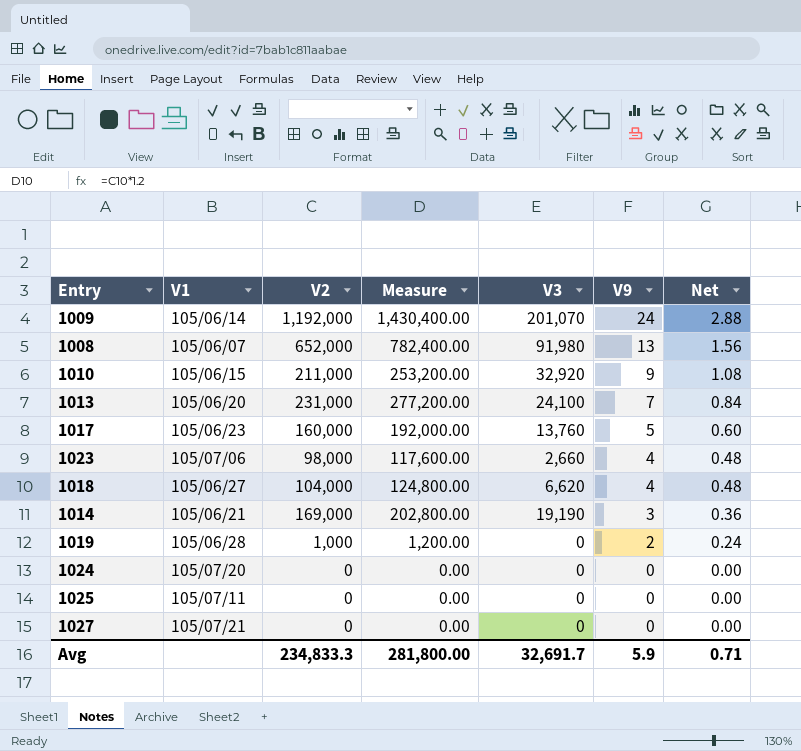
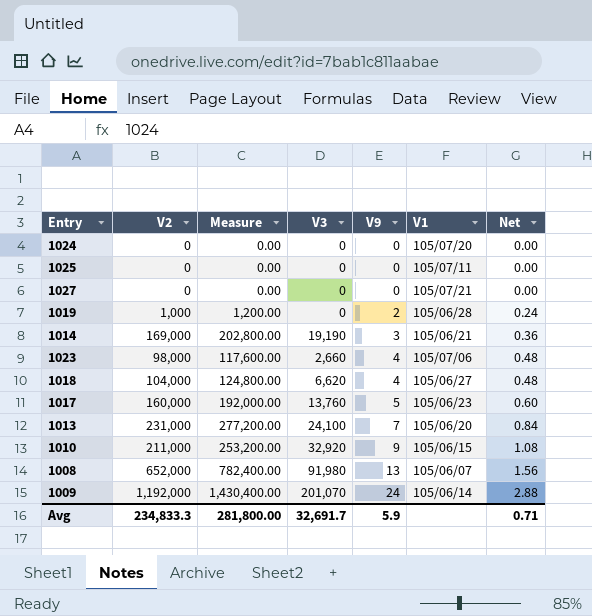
row order: V9 descending -> V9 ascending
column V1 | position: 2 -> 6

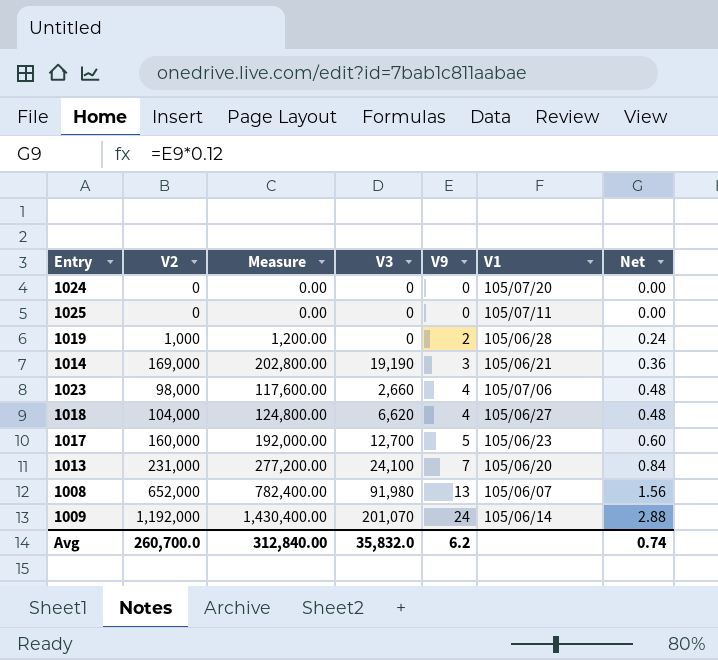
row 1027: 0 | 0.00 | 0 | 0 | 105/07/21 | 0.00 -> none
row 1010: 211,000 | 253,200.00 | 32,920 | 9 | 105/06/15 | 1.08 -> none
1017 | V3: 13,760 -> 12,700
Avg | V2: 234,833.3 -> 260,700.0
Avg | Measure: 281,800.00 -> 312,840.00
Avg | V3: 32,691.7 -> 35,832.0
Avg | V9: 5.9 -> 6.2
Avg | Net: 0.71 -> 0.74

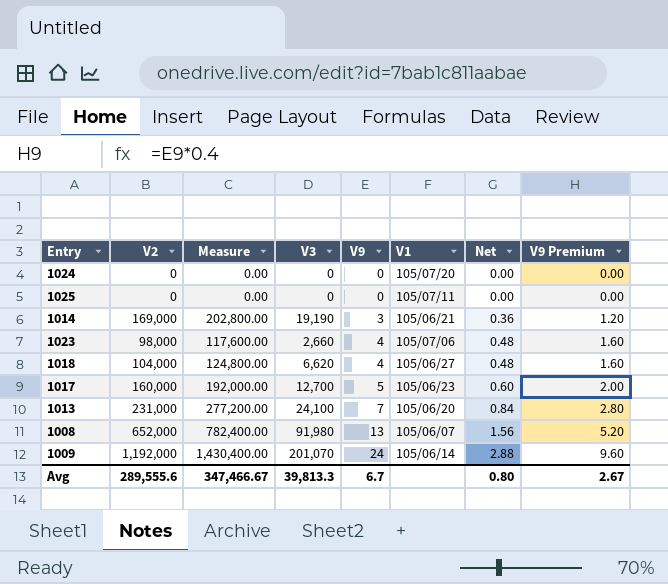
column V9 Premium | formula: none -> [V9] * 0.4
row 1019: 1,000 | 1,200.00 | 0 | 2 | 105/06/28 | 0.24 -> none
Avg | V2: 260,700.0 -> 289,555.6
Avg | Measure: 312,840.00 -> 347,466.67
Avg | V3: 35,832.0 -> 39,813.3
Avg | V9: 6.2 -> 6.7
Avg | Net: 0.74 -> 0.80

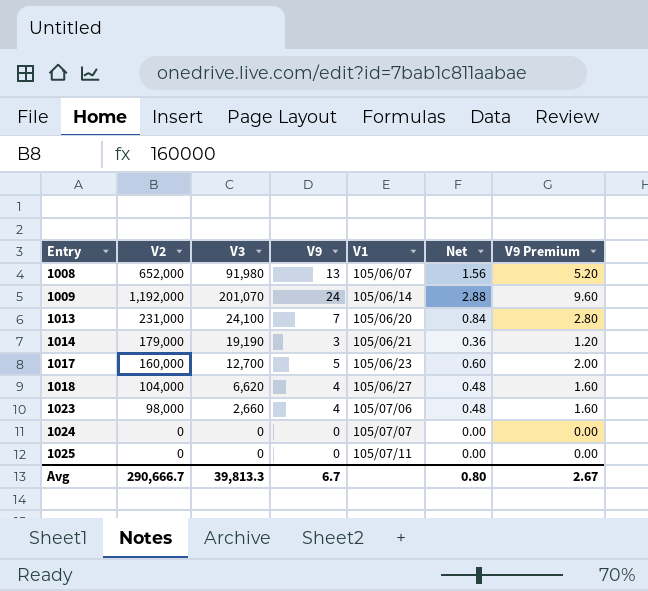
row order: V9 ascending -> Entry ascending
column Measure | formula: [V2] * 1.2 -> none
1014 | V2: 169,000 -> 179,000
1024 | V1: 105/07/20 -> 105/07/07
Avg | V2: 289,555.6 -> 290,666.7

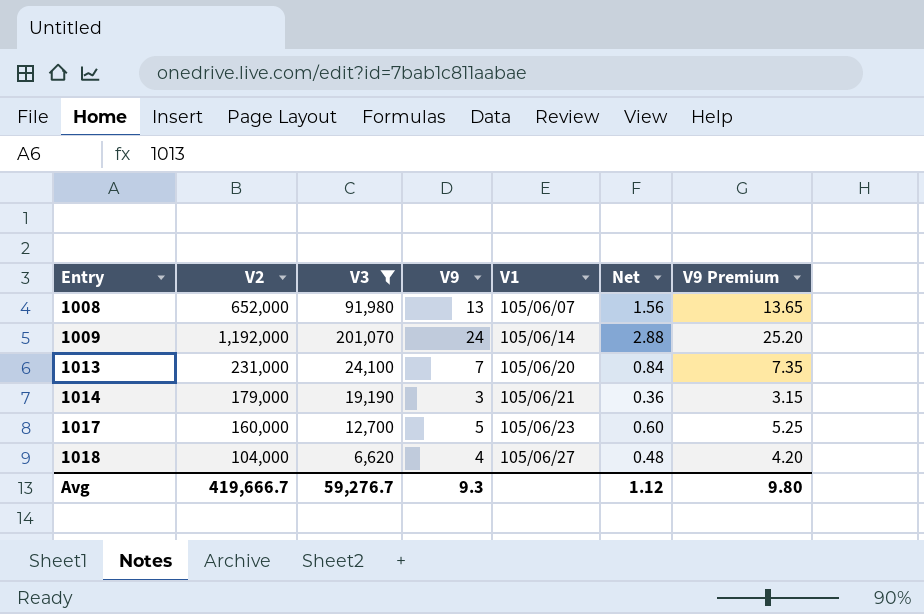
filter: none -> V3 >= 6,620
column V9 Premium | formula: [V9] * 0.4 -> [V9] * 1.05
Avg | V2: 290,666.7 -> 419,666.7
Avg | V3: 39,813.3 -> 59,276.7
Avg | V9: 6.7 -> 9.3
Avg | Net: 0.80 -> 1.12
Avg | V9 Premium: 2.67 -> 9.80

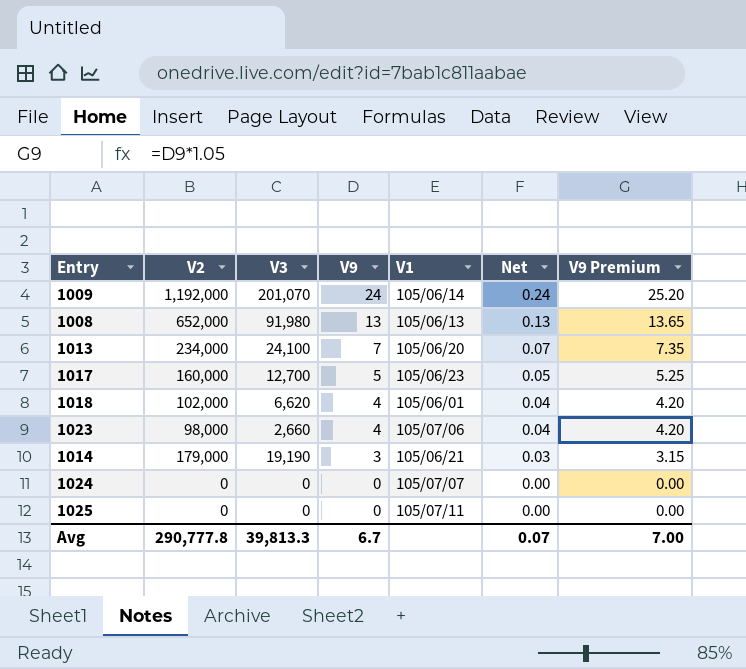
filter: V3 >= 6,620 -> none
row order: Entry ascending -> V9 descending
column Net | formula: [V9] * 0.12 -> [V9] * 0.01
1008 | V1: 105/06/07 -> 105/06/13
1013 | V2: 231,000 -> 234,000
1018 | V2: 104,000 -> 102,000
1018 | V1: 105/06/27 -> 105/06/01
Avg | V2: 419,666.7 -> 290,777.8
Avg | V3: 59,276.7 -> 39,813.3
Avg | V9: 9.3 -> 6.7
Avg | Net: 1.12 -> 0.07
Avg | V9 Premium: 9.80 -> 7.00

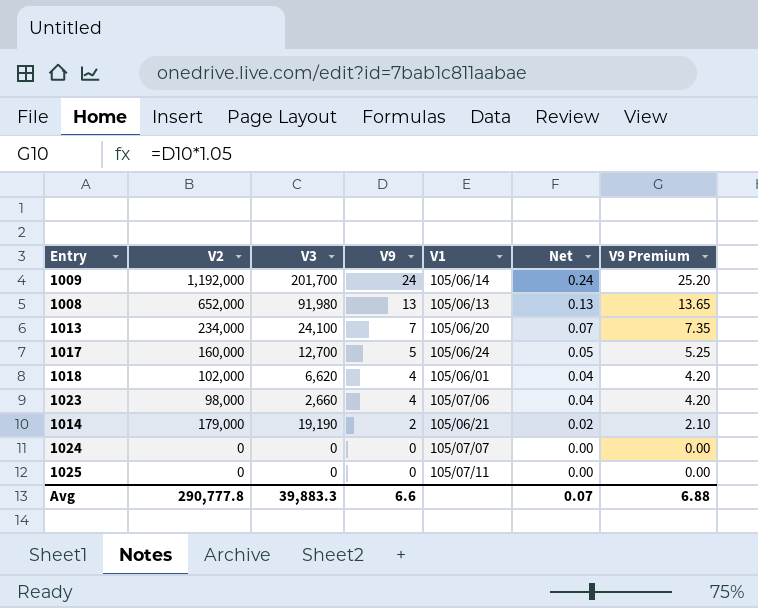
1009 | V3: 201,070 -> 201,700
1017 | V1: 105/06/23 -> 105/06/24
1014 | V9: 3 -> 2
1014 | Net: 0.03 -> 0.02
1014 | V9 Premium: 3.15 -> 2.10
Avg | V3: 39,813.3 -> 39,883.3
Avg | V9: 6.7 -> 6.6
Avg | V9 Premium: 7.00 -> 6.88

